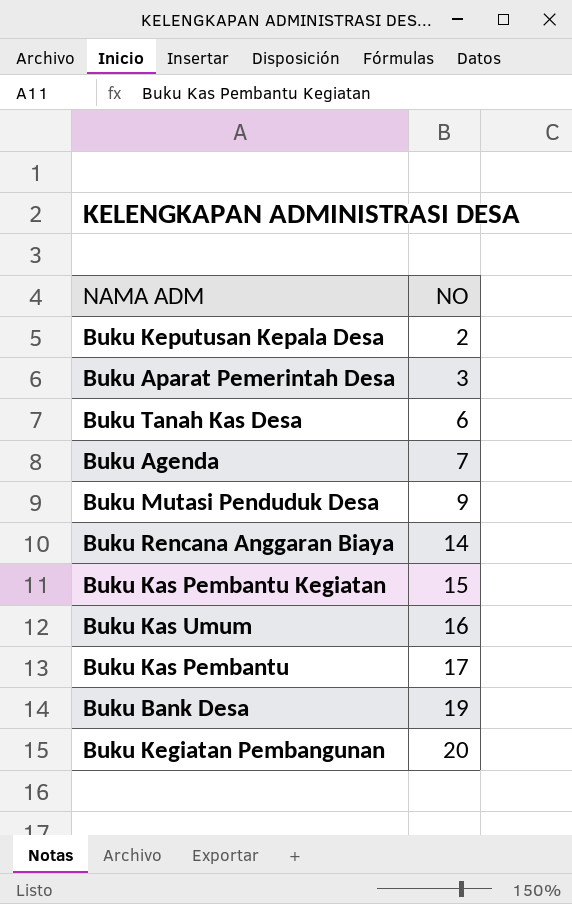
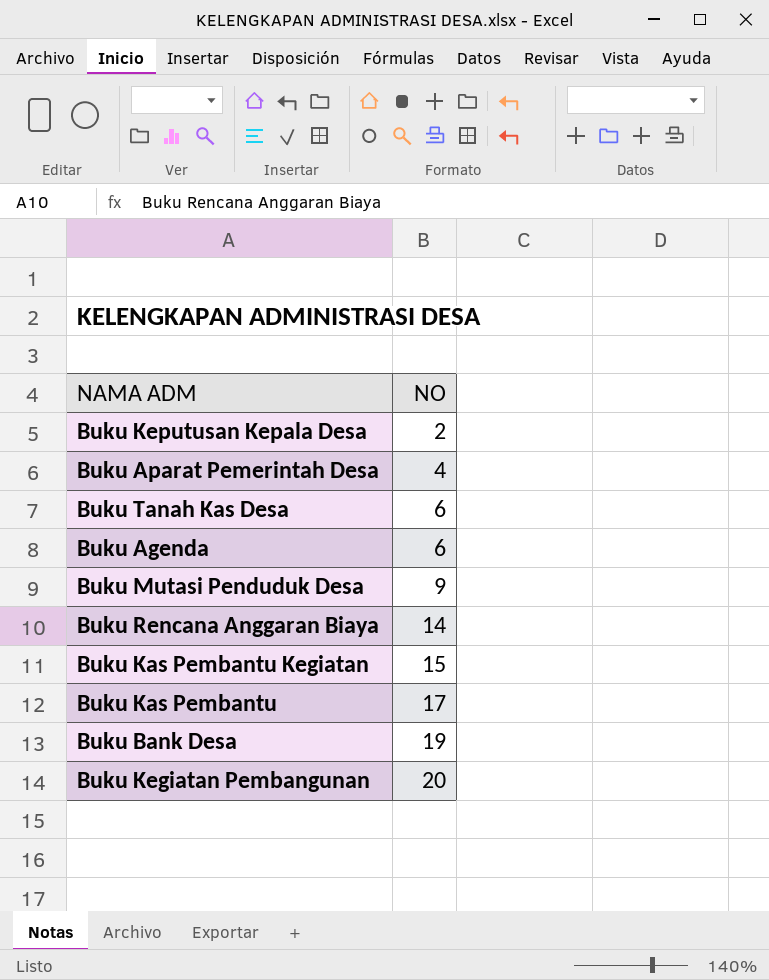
row Buku Kas Umum: 16 -> none
Buku Aparat Pemerintah Desa | NO: 3 -> 4
Buku Agenda | NO: 7 -> 6

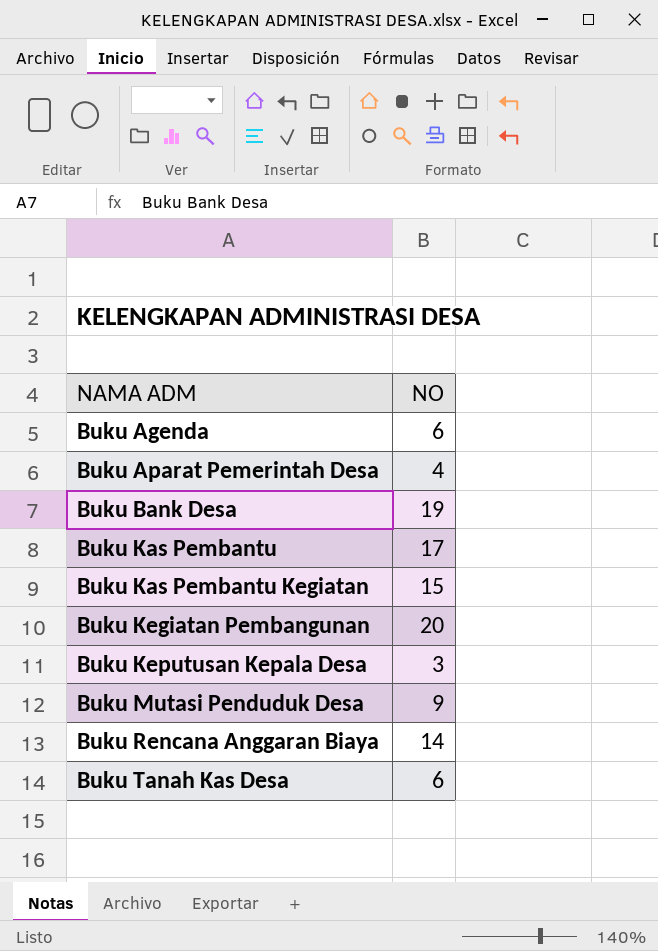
row order: NO ascending -> NAMA ADM ascending
Buku Keputusan Kepala Desa | NO: 2 -> 3

